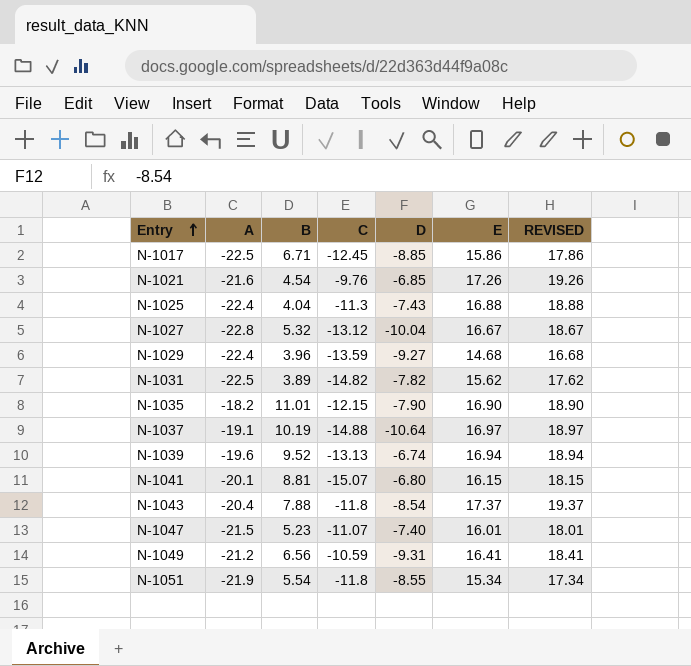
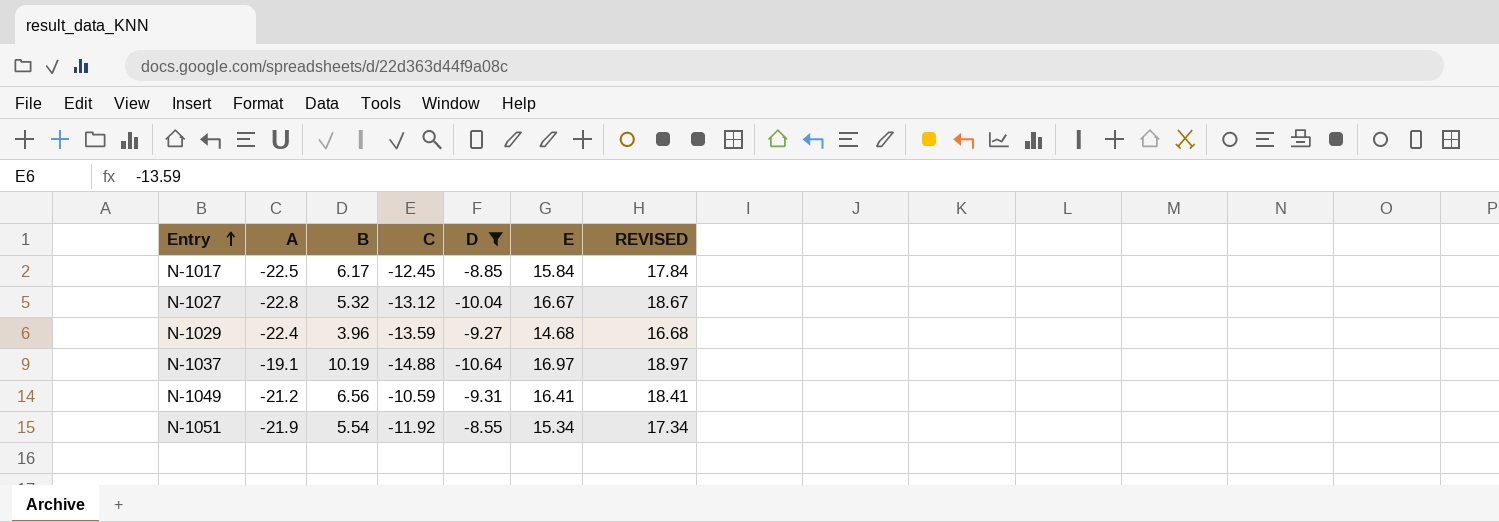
filter: none -> D <= -8.55
N-1017 | B: 6.71 -> 6.17
N-1017 | E: 15.86 -> 15.84
N-1017 | REVISED: 17.86 -> 17.84
N-1051 | C: -11.8 -> -11.92

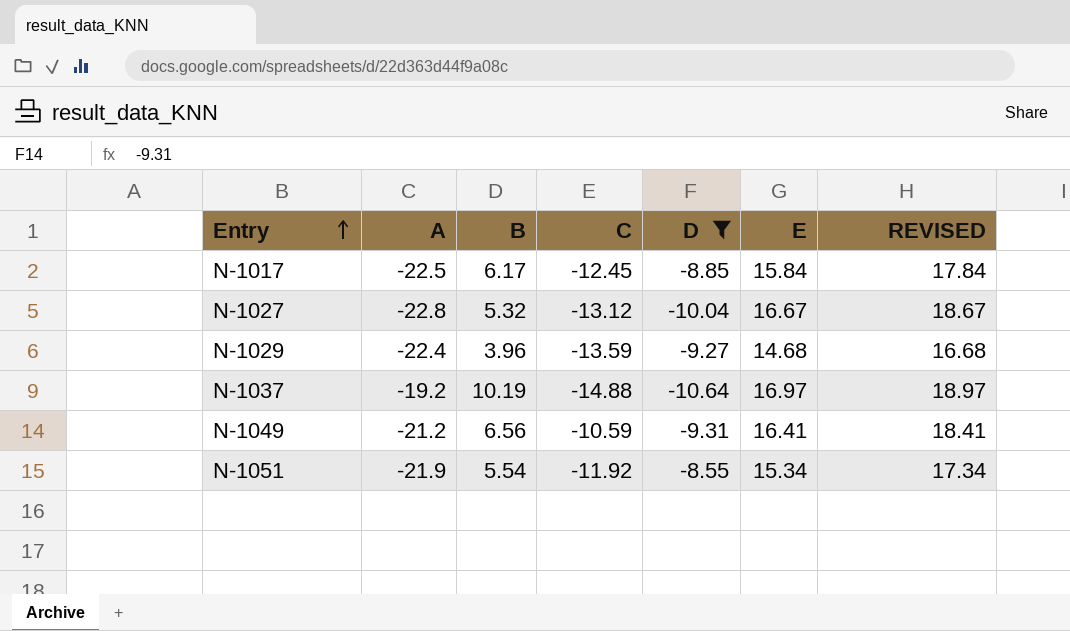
N-1037 | A: -19.1 -> -19.2

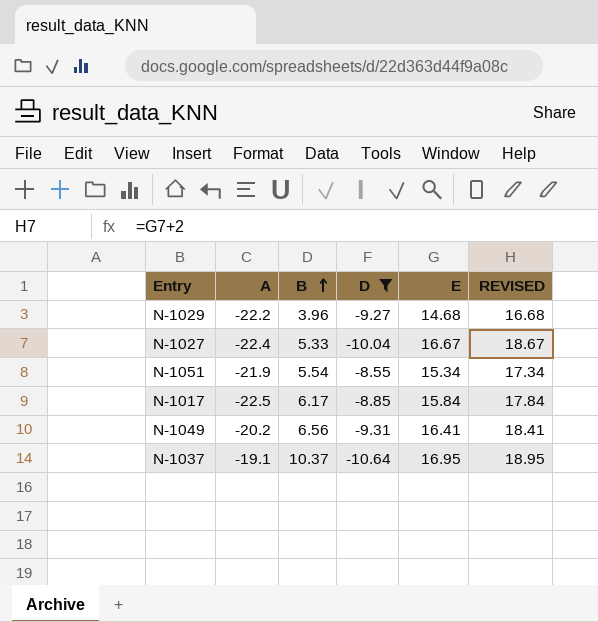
row order: Entry ascending -> B ascending
column C | position: 4 -> none
N-1029 | A: -22.4 -> -22.2
N-1027 | A: -22.8 -> -22.4
N-1027 | B: 5.32 -> 5.33
N-1049 | A: -21.2 -> -20.2
N-1037 | A: -19.2 -> -19.1
N-1037 | B: 10.19 -> 10.37
N-1037 | E: 16.97 -> 16.95
N-1037 | REVISED: 18.97 -> 18.95

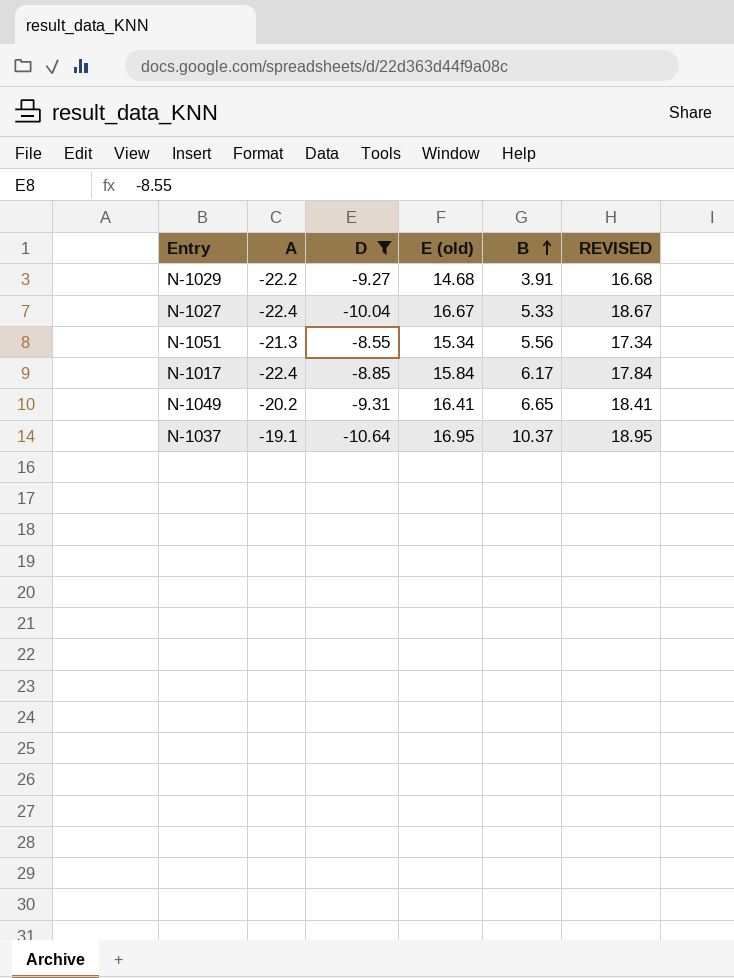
column name: E -> E (old)
column B | position: 3 -> 5
N-1029 | B: 3.96 -> 3.91
N-1051 | A: -21.9 -> -21.3
N-1051 | B: 5.54 -> 5.56
N-1017 | A: -22.5 -> -22.4
N-1049 | B: 6.56 -> 6.65

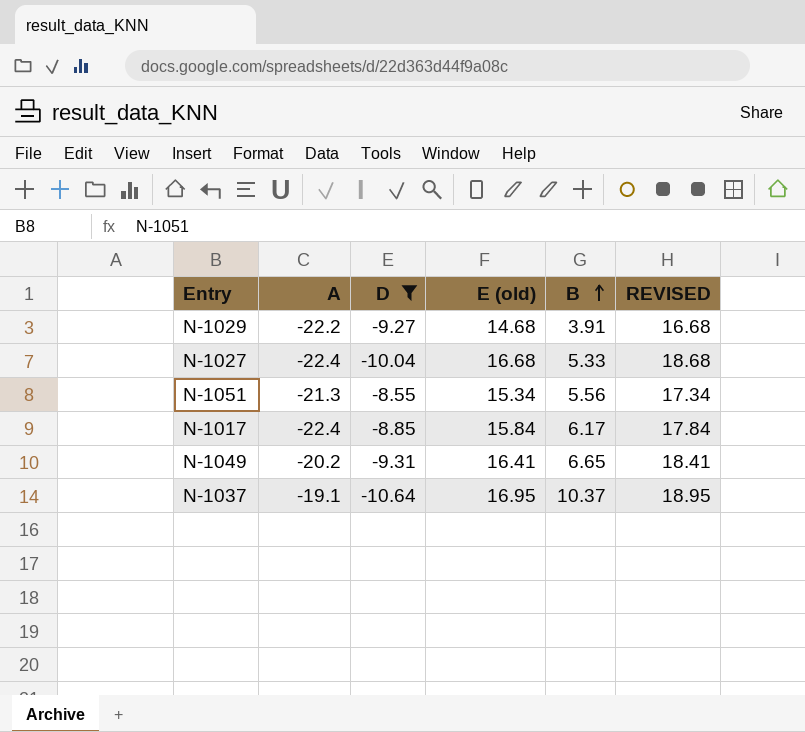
N-1027 | E (old): 16.67 -> 16.68
N-1027 | REVISED: 18.67 -> 18.68

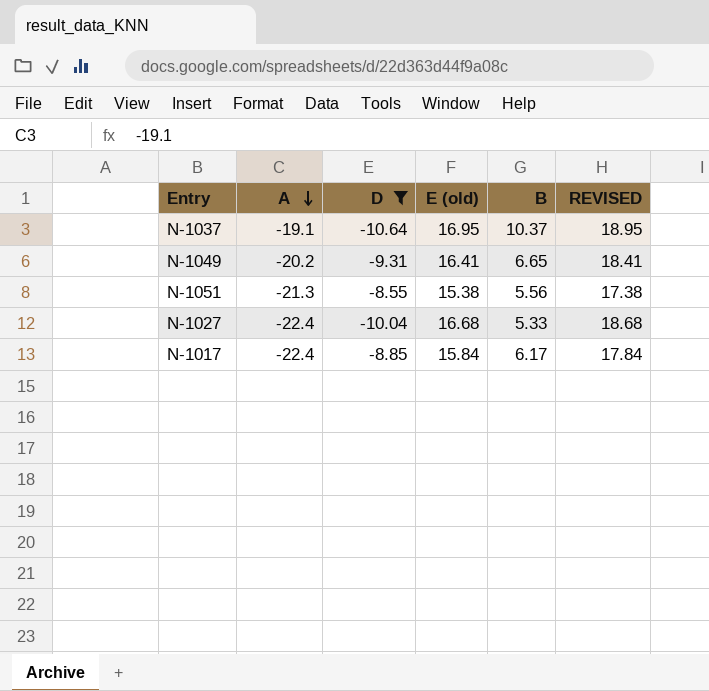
row order: B ascending -> A descending
row N-1029: -22.2 | -9.27 | 14.68 | 3.91 | 16.68 -> none
N-1051 | E (old): 15.34 -> 15.38
N-1051 | REVISED: 17.34 -> 17.38

